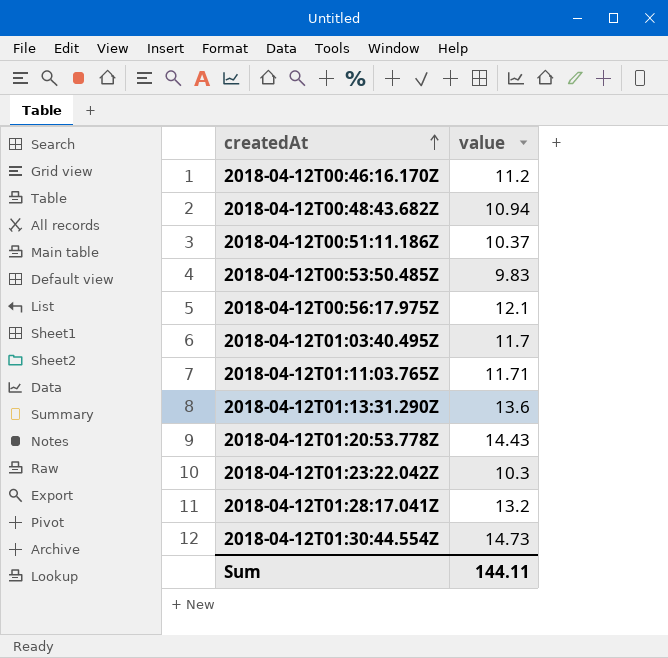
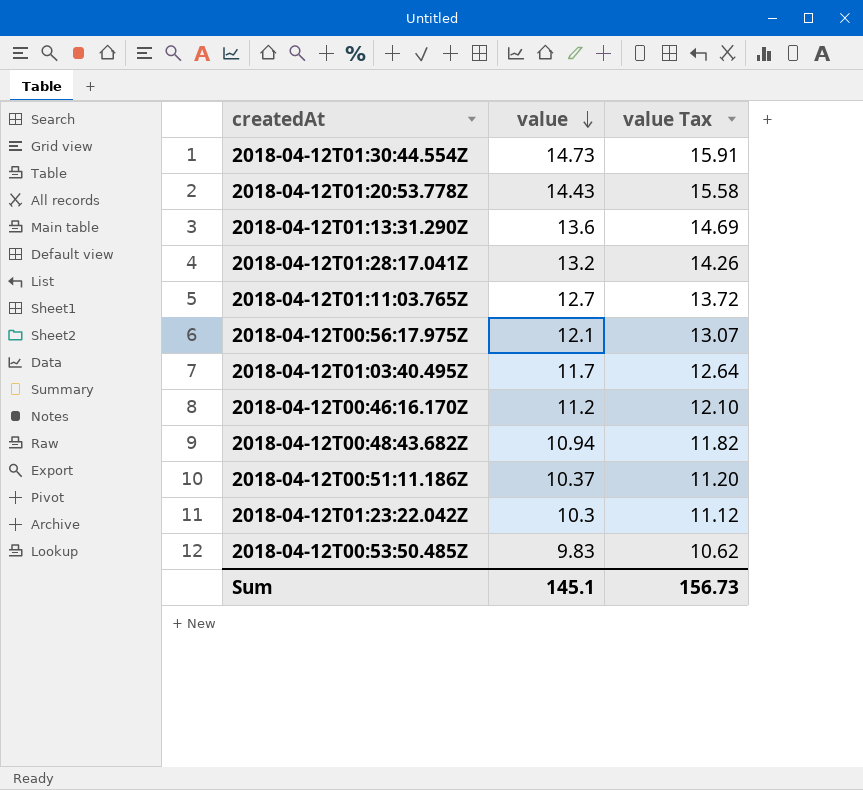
row order: createdAt ascending -> value descending
column value Tax | formula: none -> [value] * 1.08
2018-04-12T01:11:03.765Z | value: 11.71 -> 12.7
Sum | value: 144.11 -> 145.1

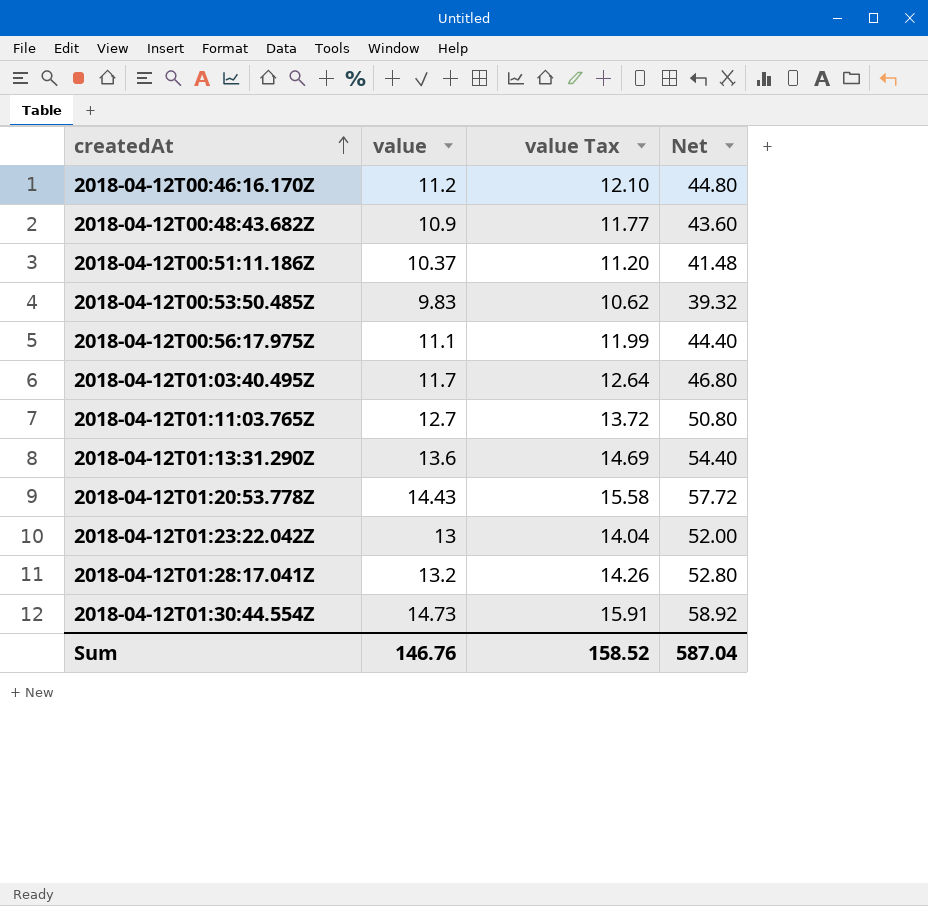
row order: value descending -> createdAt ascending
column Net | formula: none -> [value] * 4
2018-04-12T00:48:43.682Z | value: 10.94 -> 10.9
2018-04-12T00:48:43.682Z | value Tax: 11.82 -> 11.77
2018-04-12T00:56:17.975Z | value: 12.1 -> 11.1
2018-04-12T00:56:17.975Z | value Tax: 13.07 -> 11.99
2018-04-12T01:23:22.042Z | value: 10.3 -> 13
2018-04-12T01:23:22.042Z | value Tax: 11.12 -> 14.04
Sum | value: 145.1 -> 146.76
Sum | value Tax: 156.73 -> 158.52

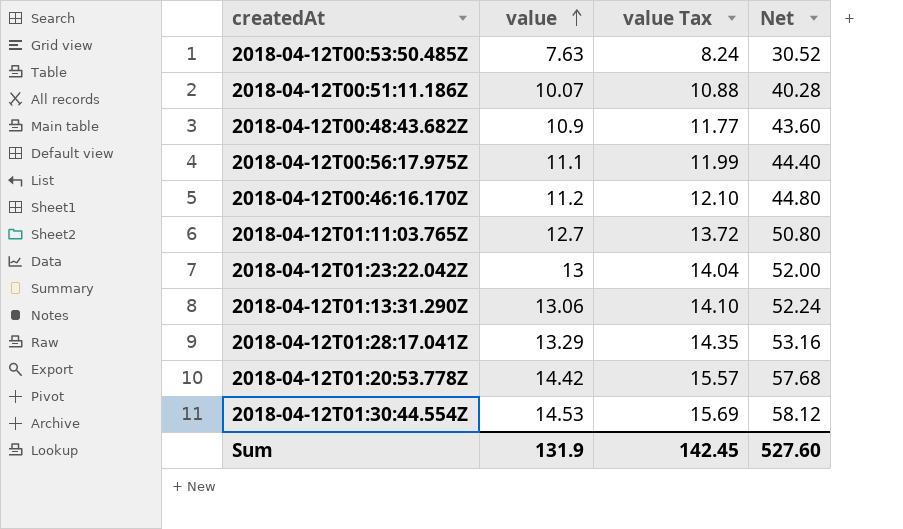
row order: createdAt ascending -> value ascending
row 2018-04-12T01:03:40.495Z: 11.7 | 12.64 | 46.80 -> none
2018-04-12T00:53:50.485Z | value: 9.83 -> 7.63
2018-04-12T00:53:50.485Z | value Tax: 10.62 -> 8.24
2018-04-12T00:53:50.485Z | Net: 39.32 -> 30.52
2018-04-12T00:51:11.186Z | value: 10.37 -> 10.07
2018-04-12T00:51:11.186Z | value Tax: 11.20 -> 10.88
2018-04-12T00:51:11.186Z | Net: 41.48 -> 40.28
2018-04-12T01:13:31.290Z | value: 13.6 -> 13.06
2018-04-12T01:13:31.290Z | value Tax: 14.69 -> 14.10
2018-04-12T01:13:31.290Z | Net: 54.40 -> 52.24
2018-04-12T01:28:17.041Z | value: 13.2 -> 13.29
2018-04-12T01:28:17.041Z | value Tax: 14.26 -> 14.35
2018-04-12T01:28:17.041Z | Net: 52.80 -> 53.16
2018-04-12T01:20:53.778Z | value: 14.43 -> 14.42
2018-04-12T01:20:53.778Z | value Tax: 15.58 -> 15.57
2018-04-12T01:20:53.778Z | Net: 57.72 -> 57.68
2018-04-12T01:30:44.554Z | value: 14.73 -> 14.53
2018-04-12T01:30:44.554Z | value Tax: 15.91 -> 15.69
2018-04-12T01:30:44.554Z | Net: 58.92 -> 58.12
Sum | value: 146.76 -> 131.9
Sum | value Tax: 158.52 -> 142.45
Sum | Net: 587.04 -> 527.60

